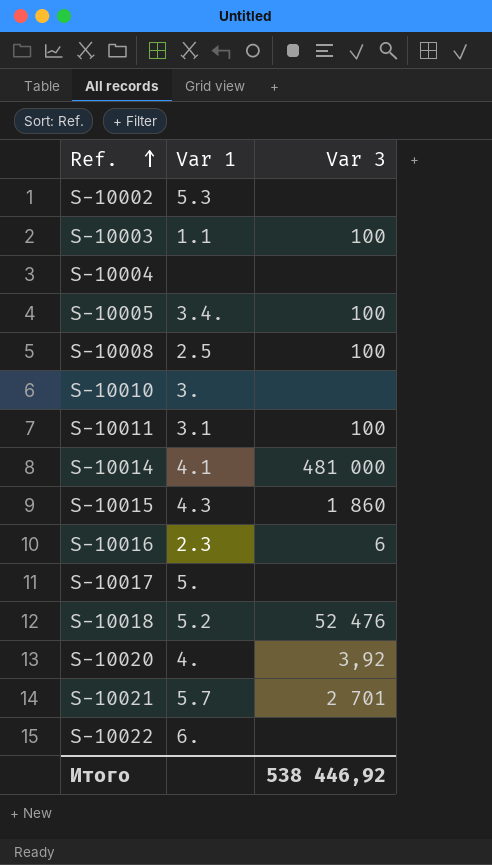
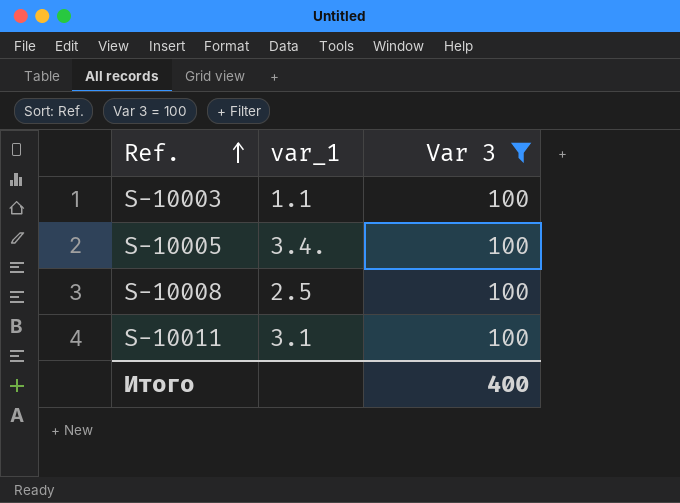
filter: none -> Var 3 = 100
column name: Var 1 -> var_1
Итого | Var 3: 538 446,92 -> 400

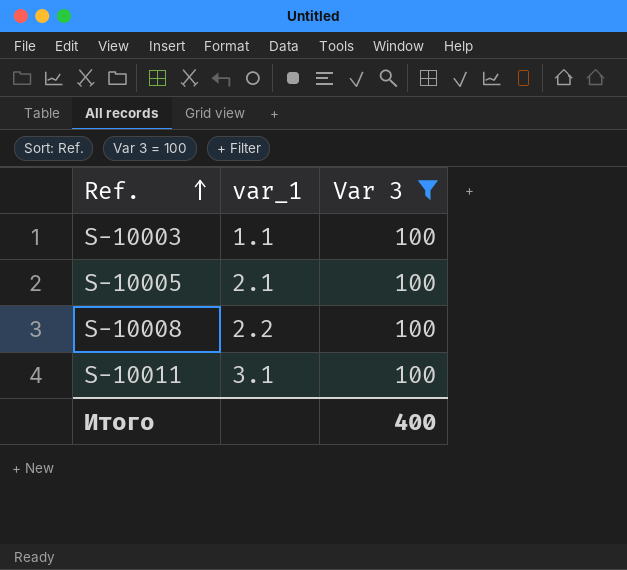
S-10005 | var_1: 3.4. -> 2.1
S-10008 | var_1: 2.5 -> 2.2

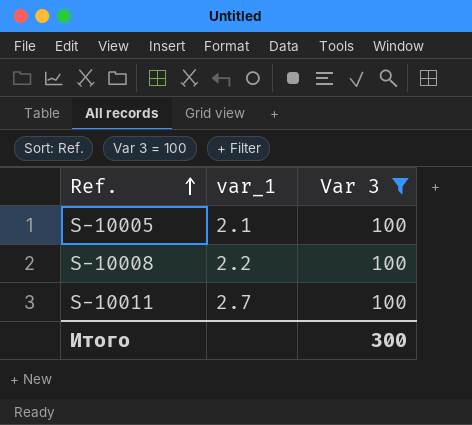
row S-10003: 1.1 | 100 -> none
S-10011 | var_1: 3.1 -> 2.7
Итого | Var 3: 400 -> 300

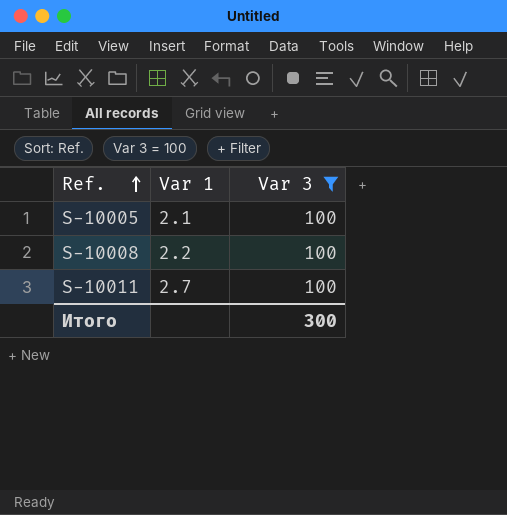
column name: var_1 -> Var 1

